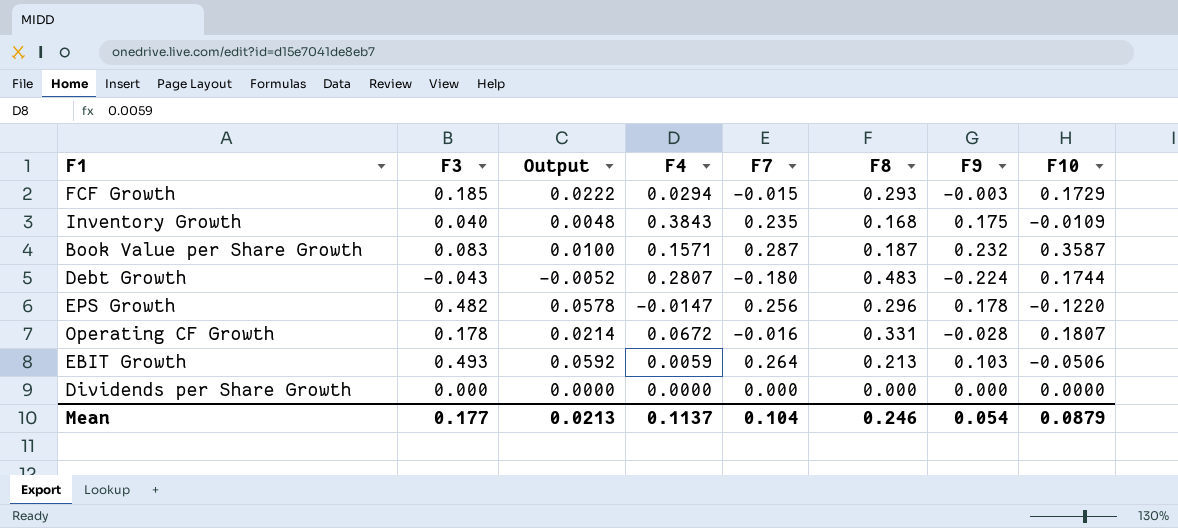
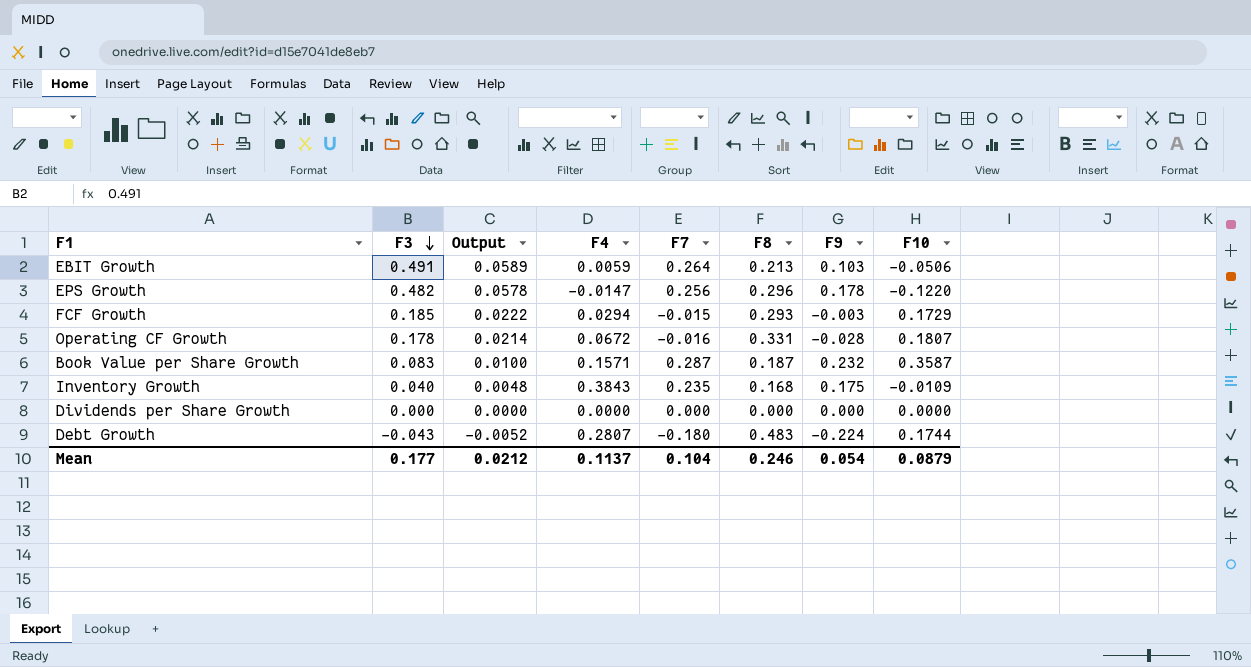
row order: none -> F3 descending
EBIT Growth | F3: 0.493 -> 0.491
EBIT Growth | Output: 0.0592 -> 0.0589
Mean | Output: 0.0213 -> 0.0212

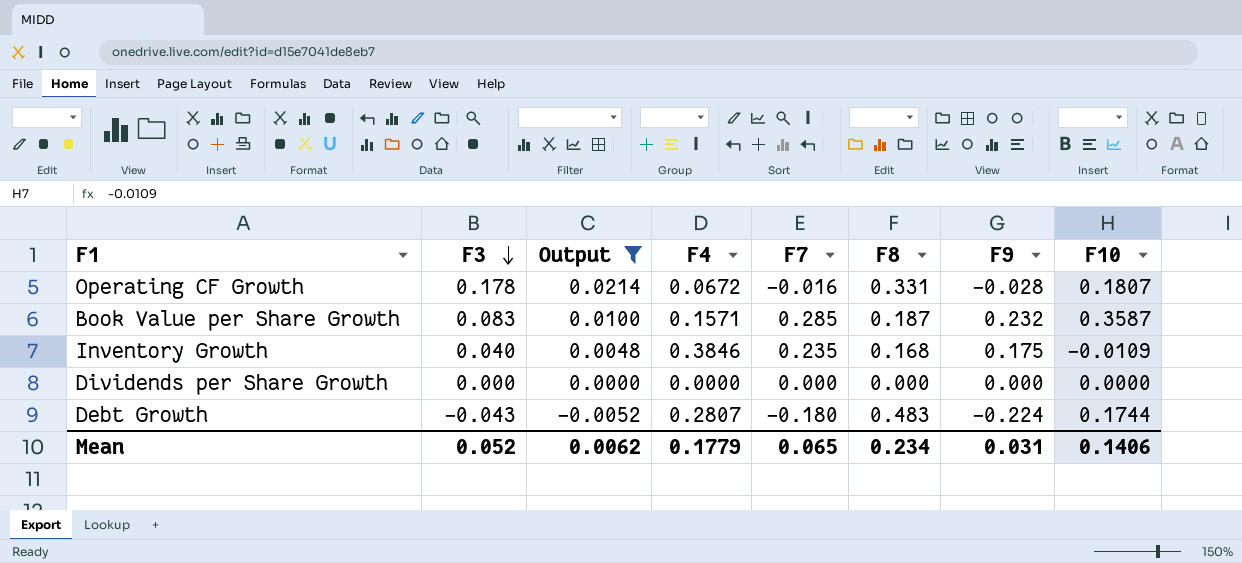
filter: none -> Output <= 0.0214
Book Value per Share Growth | F7: 0.287 -> 0.285
Inventory Growth | F4: 0.3843 -> 0.3846
Mean | F3: 0.177 -> 0.052
Mean | Output: 0.0212 -> 0.0062
Mean | F4: 0.1137 -> 0.1779
Mean | F7: 0.104 -> 0.065
Mean | F8: 0.246 -> 0.234
Mean | F9: 0.054 -> 0.031
Mean | F10: 0.0879 -> 0.1406

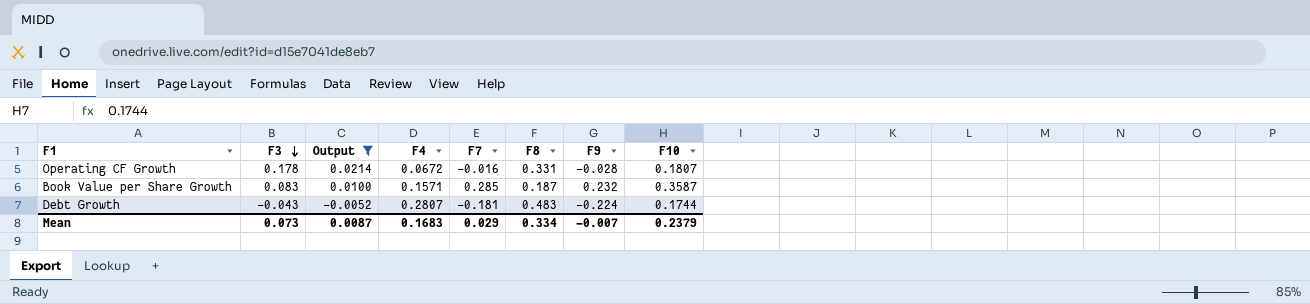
row Inventory Growth: 0.040 | 0.0048 | 0.3846 | 0.235 | 0.168 | 0.175 | -0.0109 -> none
row Dividends per Share Growth: 0.000 | 0.0000 | 0.0000 | 0.000 | 0.000 | 0.000 | 0.0000 -> none
Debt Growth | F7: -0.180 -> -0.181
Mean | F3: 0.052 -> 0.073
Mean | Output: 0.0062 -> 0.0087
Mean | F4: 0.1779 -> 0.1683
Mean | F7: 0.065 -> 0.029
Mean | F8: 0.234 -> 0.334
Mean | F9: 0.031 -> -0.007
Mean | F10: 0.1406 -> 0.2379

